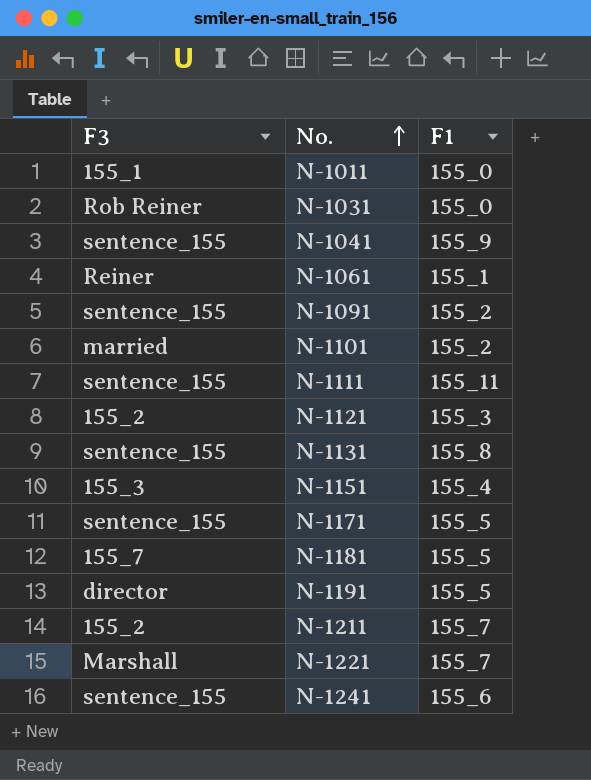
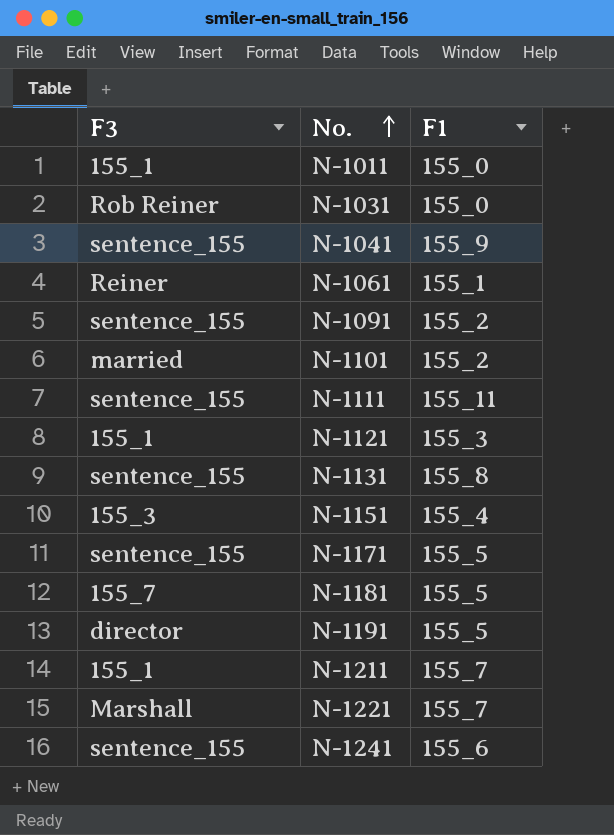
N-1121 | F3: 155_2 -> 155_1
N-1211 | F3: 155_2 -> 155_1

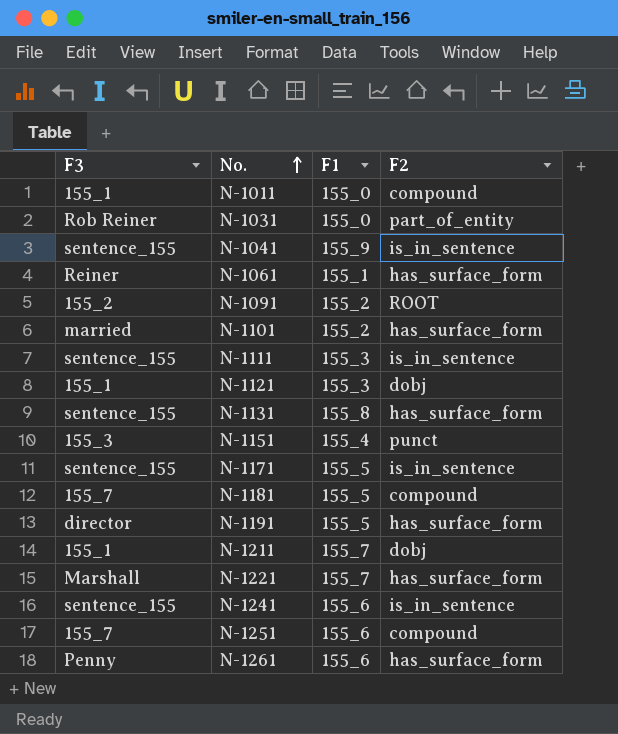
column F2 | position: none -> 4
N-1091 | F3: sentence_155 -> 155_2
N-1111 | F1: 155_11 -> 155_3
row N-1251: none -> 155_7 | 155_6 | compound
row N-1261: none -> Penny | 155_6 | has_surface_form

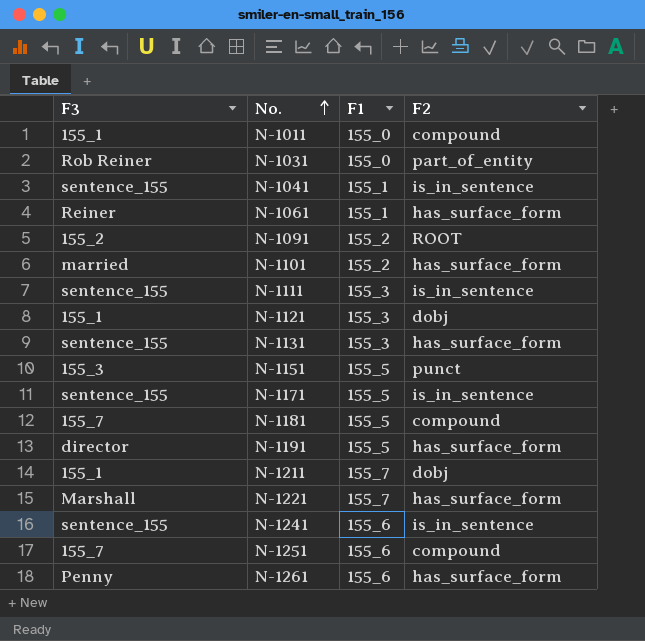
N-1041 | F1: 155_9 -> 155_1
N-1131 | F1: 155_8 -> 155_3
N-1151 | F1: 155_4 -> 155_5

